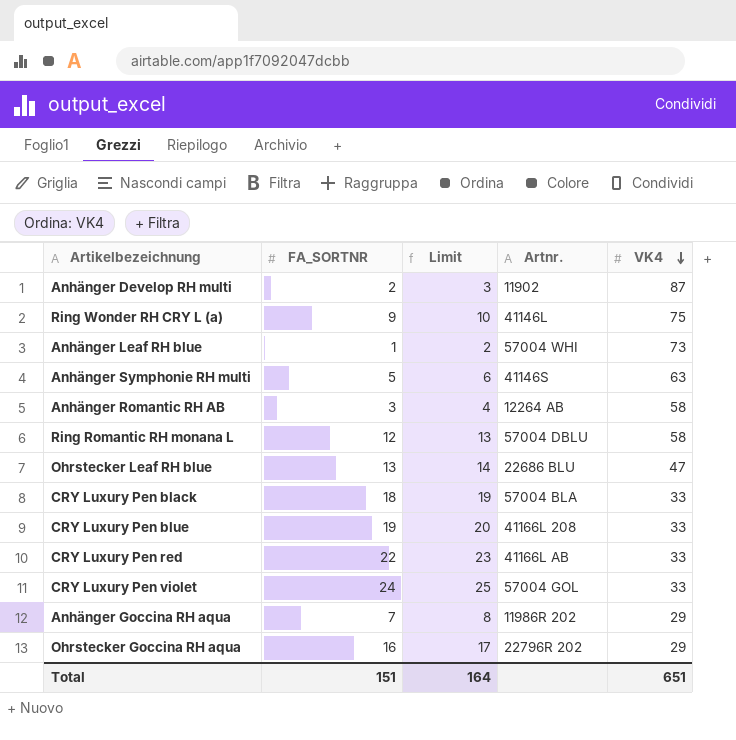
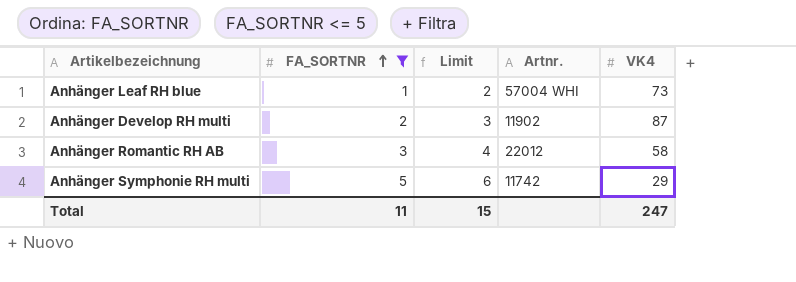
filter: none -> FA_SORTNR <= 5
row order: VK4 descending -> FA_SORTNR ascending
Anhänger Romantic RH AB | Artnr.: 12264 AB -> 22012
Anhänger Symphonie RH multi | Artnr.: 41146S -> 11742
Anhänger Symphonie RH multi | VK4: 63 -> 29
Total | FA_SORTNR: 151 -> 11
Total | Limit: 164 -> 15
Total | VK4: 651 -> 247

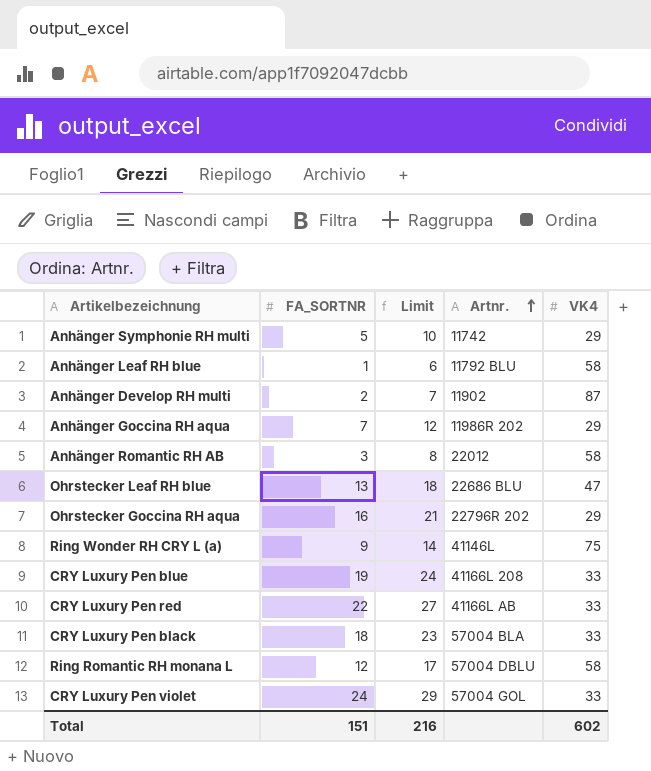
filter: FA_SORTNR <= 5 -> none
row order: FA_SORTNR ascending -> Artnr. ascending
column Limit | formula: [FA_SORTNR] + 1 -> [FA_SORTNR] + 5
Anhänger Leaf RH blue | Artnr.: 57004 WHI -> 11792 BLU
Anhänger Leaf RH blue | VK4: 73 -> 58
Total | FA_SORTNR: 11 -> 151
Total | Limit: 15 -> 216
Total | VK4: 247 -> 602

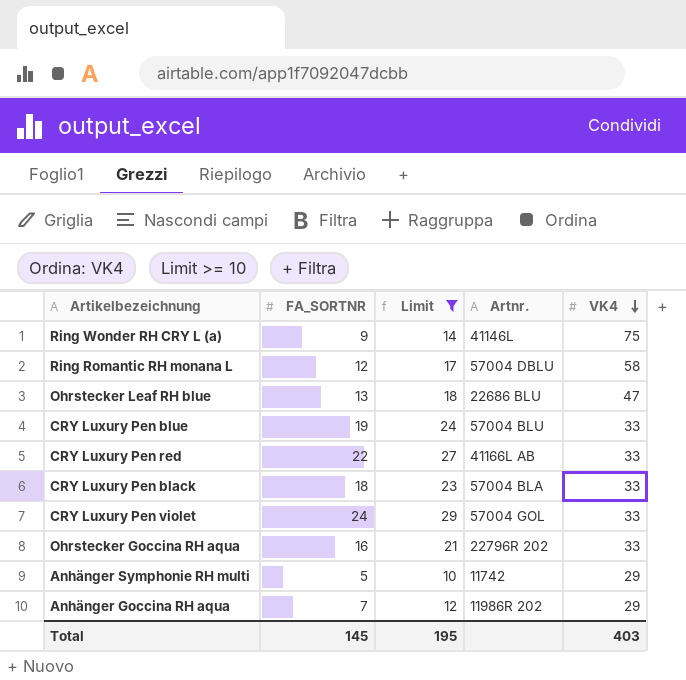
filter: none -> Limit >= 10
row order: Artnr. ascending -> VK4 descending
CRY Luxury Pen blue | Artnr.: 41166L 208 -> 57004 BLU
Ohrstecker Goccina RH aqua | VK4: 29 -> 33
Total | FA_SORTNR: 151 -> 145
Total | Limit: 216 -> 195
Total | VK4: 602 -> 403

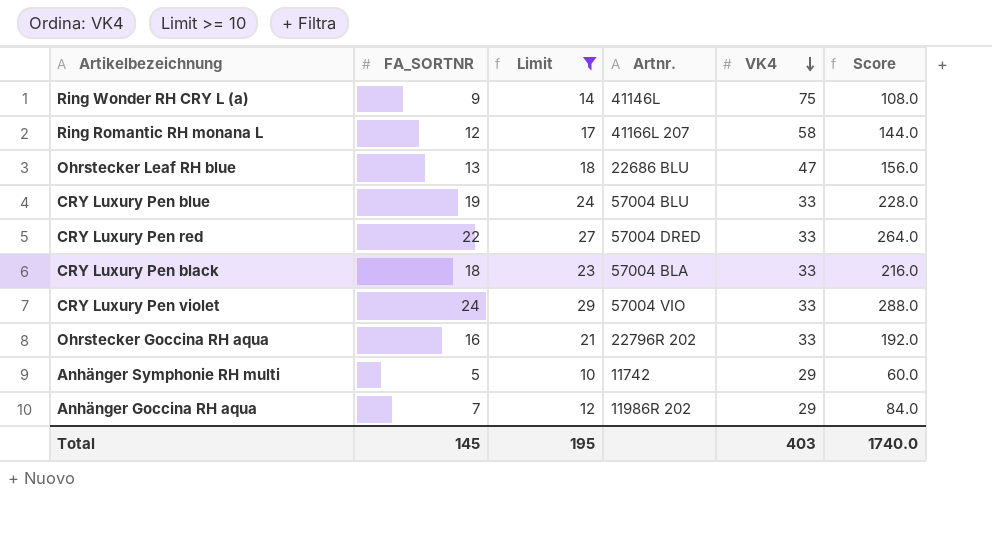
column Score | formula: none -> [FA_SORTNR] * 12
Ring Romantic RH monana L | Artnr.: 57004 DBLU -> 41166L 207
CRY Luxury Pen red | Artnr.: 41166L AB -> 57004 DRED
CRY Luxury Pen violet | Artnr.: 57004 GOL -> 57004 VIO

